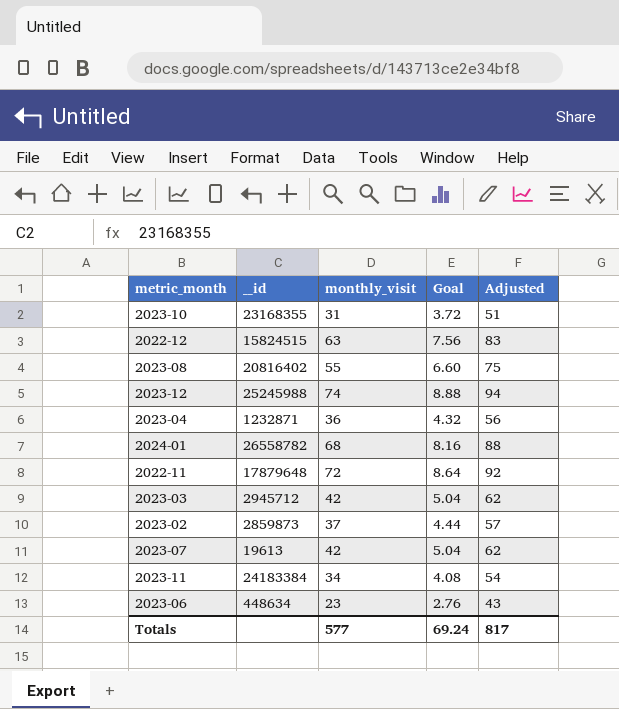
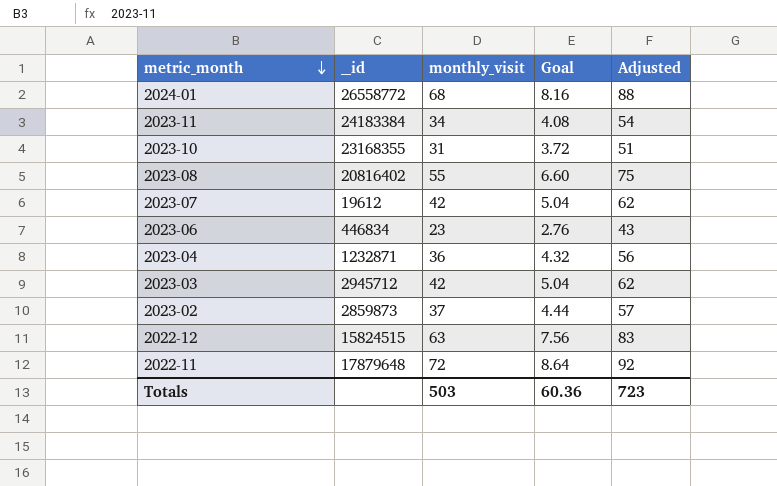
row order: none -> metric_month descending
row 2023-12: 25245988 | 74 | 8.88 | 94 -> none
2024-01 | __id: 26558782 -> 26558772
2023-07 | __id: 19613 -> 19612
2023-06 | __id: 448634 -> 446834
Totals | monthly_visit: 577 -> 503
Totals | Goal: 69.24 -> 60.36
Totals | Adjusted: 817 -> 723

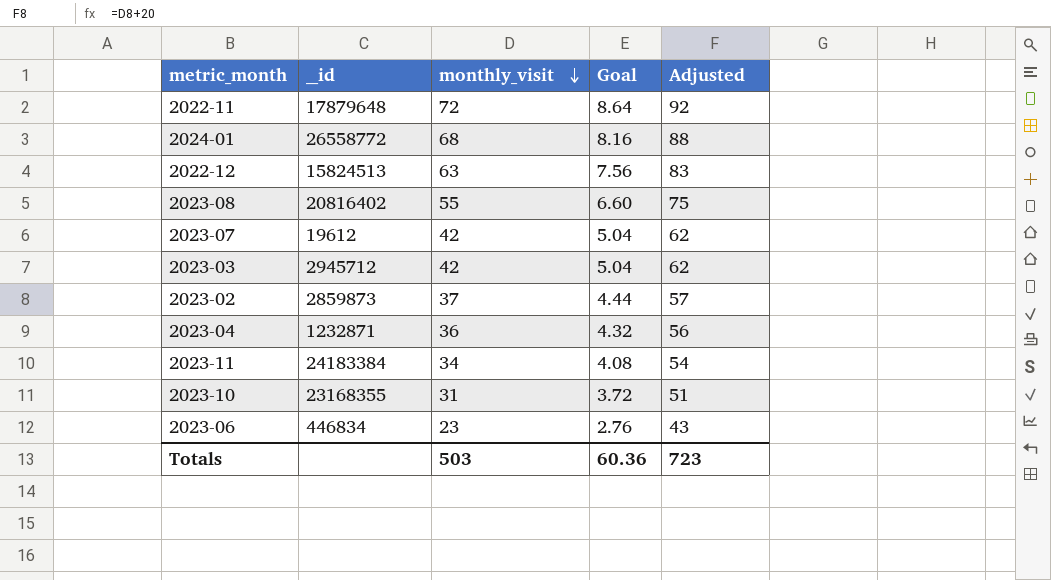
row order: metric_month descending -> monthly_visit descending
2022-12 | __id: 15824515 -> 15824513

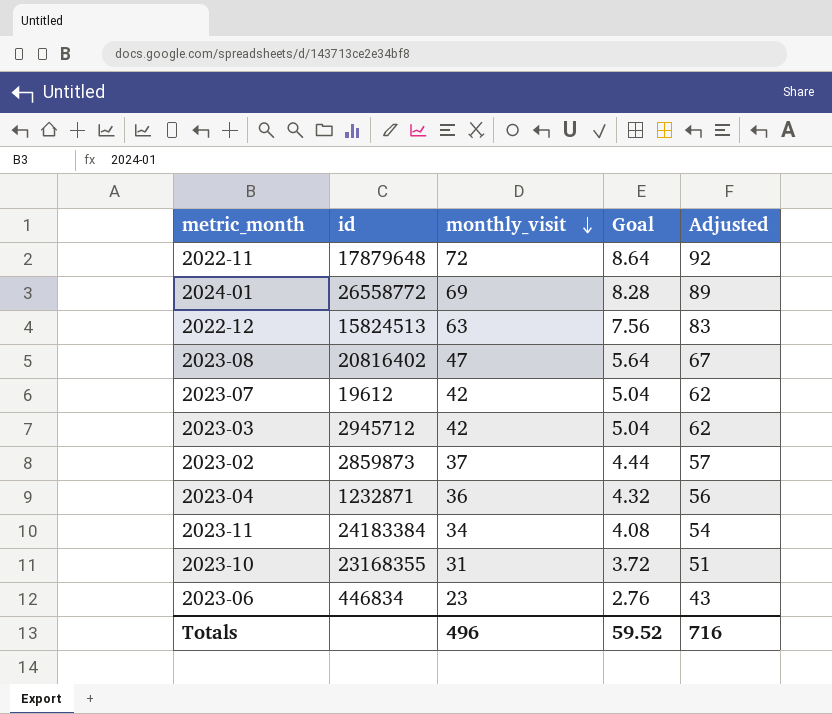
column name: __id -> id
2024-01 | monthly_visit: 68 -> 69
2024-01 | Goal: 8.16 -> 8.28
2024-01 | Adjusted: 88 -> 89
2023-08 | monthly_visit: 55 -> 47
2023-08 | Goal: 6.60 -> 5.64
2023-08 | Adjusted: 75 -> 67
Totals | monthly_visit: 503 -> 496
Totals | Goal: 60.36 -> 59.52
Totals | Adjusted: 723 -> 716

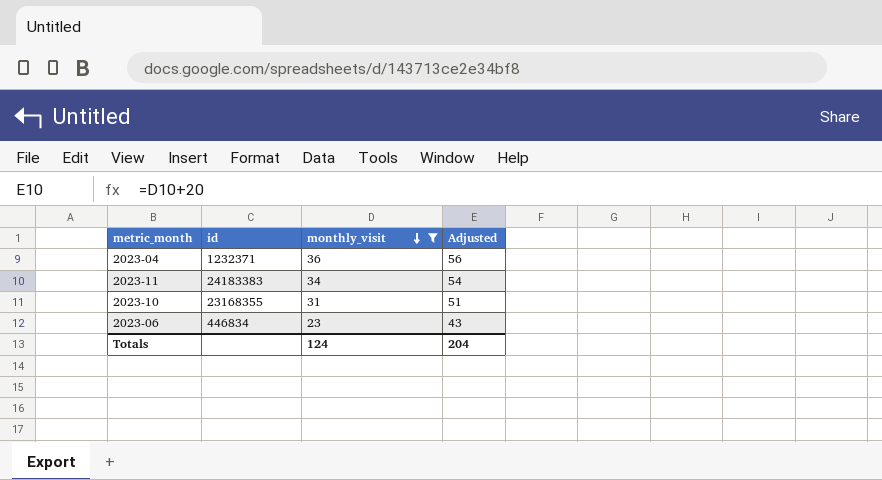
filter: none -> monthly_visit <= 36
column Goal | formula: [monthly_visit] * 0.12 -> none
2023-04 | id: 1232871 -> 1232371
2023-11 | id: 24183384 -> 24183383
Totals | monthly_visit: 496 -> 124
Totals | Adjusted: 716 -> 204

